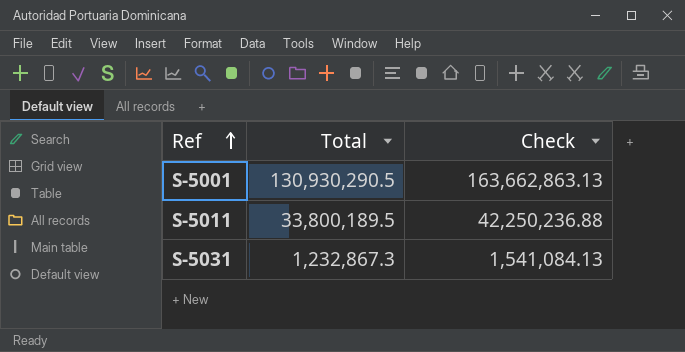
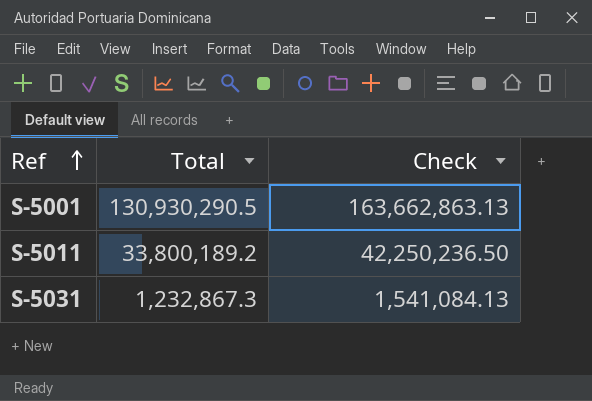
S-5011 | Total: 33,800,189.5 -> 33,800,189.2
S-5011 | Check: 42,250,236.88 -> 42,250,236.50

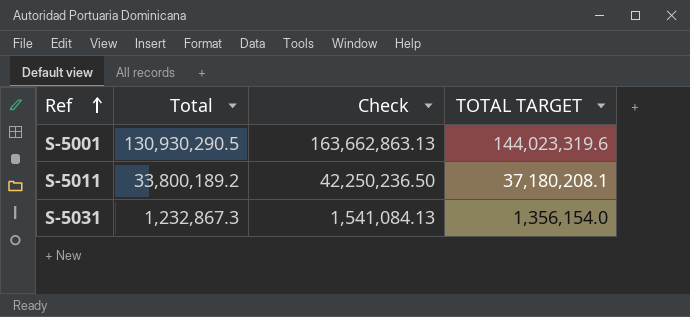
column TOTAL TARGET | formula: none -> [Total] * 1.1

